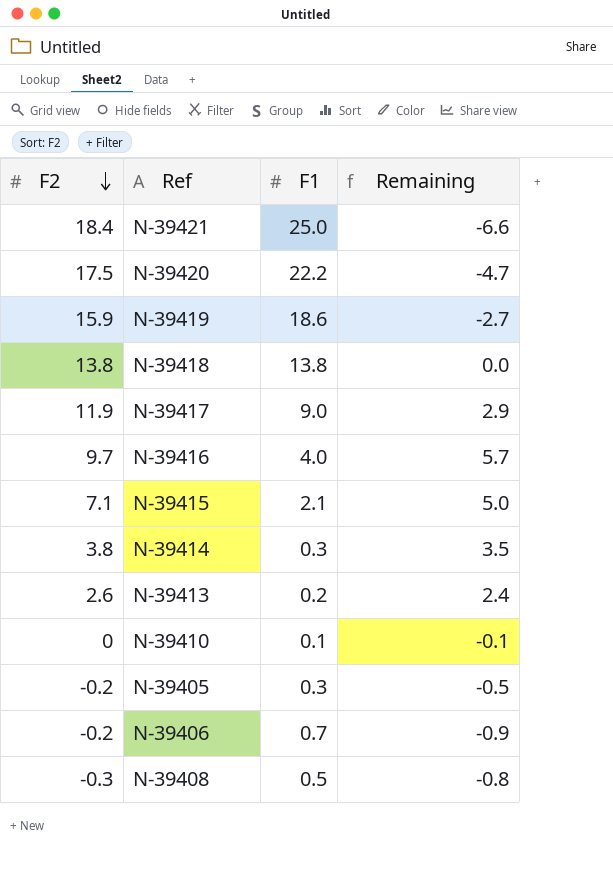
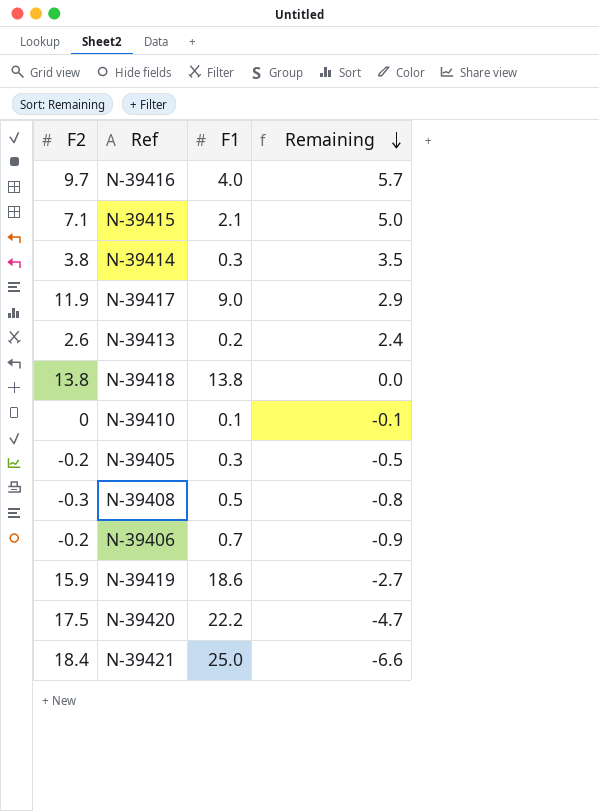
row order: F2 descending -> Remaining descending

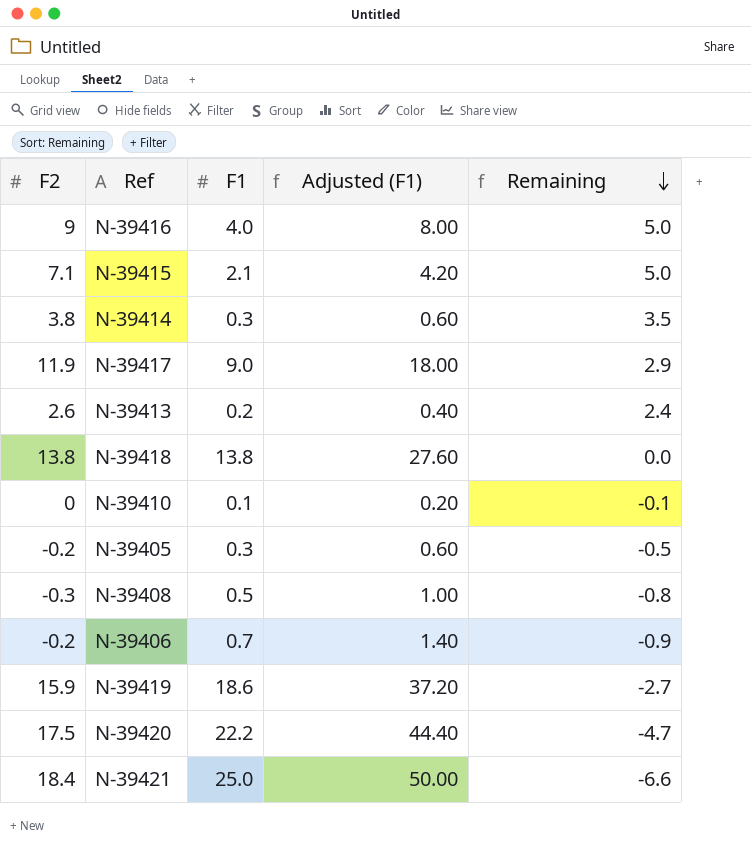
column Adjusted (F1) | formula: none -> [F1] * 2
N-39416 | F2: 9.7 -> 9
N-39416 | Remaining: 5.7 -> 5.0

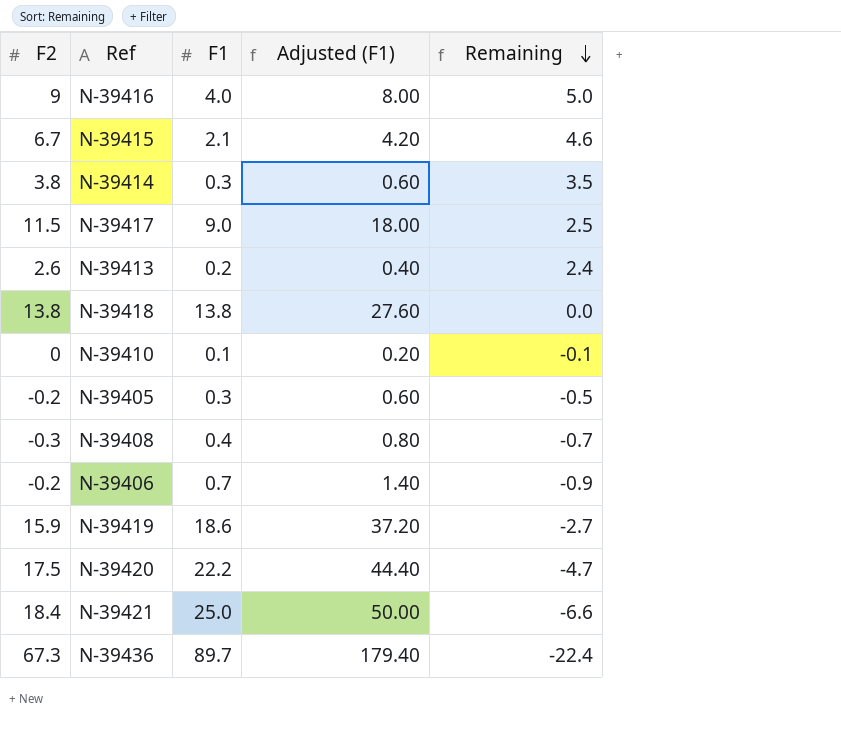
N-39415 | F2: 7.1 -> 6.7
N-39415 | Remaining: 5.0 -> 4.6
N-39417 | F2: 11.9 -> 11.5
N-39417 | Remaining: 2.9 -> 2.5
N-39408 | F1: 0.5 -> 0.4
N-39408 | Adjusted (F1): 1.00 -> 0.80
N-39408 | Remaining: -0.8 -> -0.7
row N-39436: none -> 67.3 | 89.7 | 179.40 | -22.4

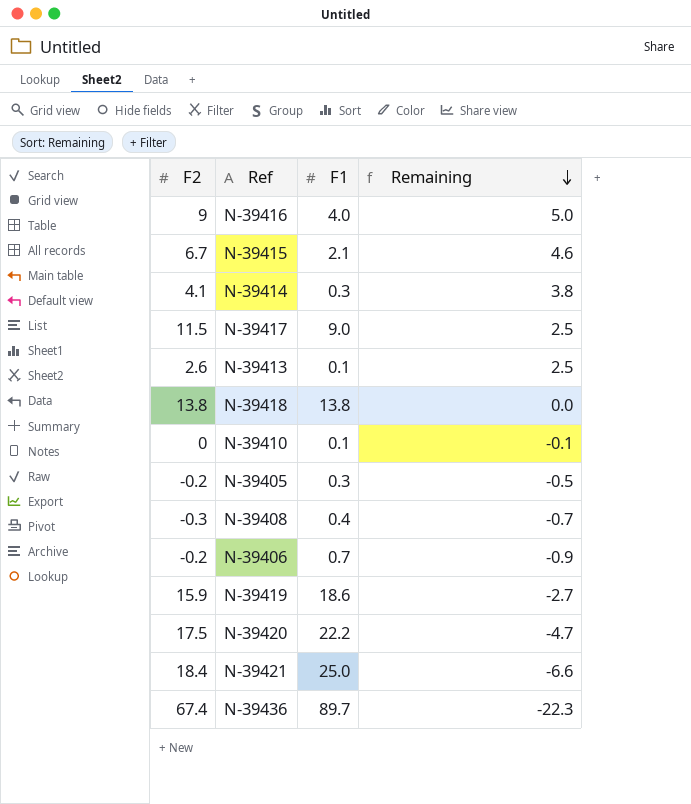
column Adjusted (F1) | formula: [F1] * 2 -> none
N-39414 | F2: 3.8 -> 4.1
N-39414 | Remaining: 3.5 -> 3.8
N-39413 | F1: 0.2 -> 0.1
N-39413 | Remaining: 2.4 -> 2.5
N-39436 | F2: 67.3 -> 67.4
N-39436 | Remaining: -22.4 -> -22.3

